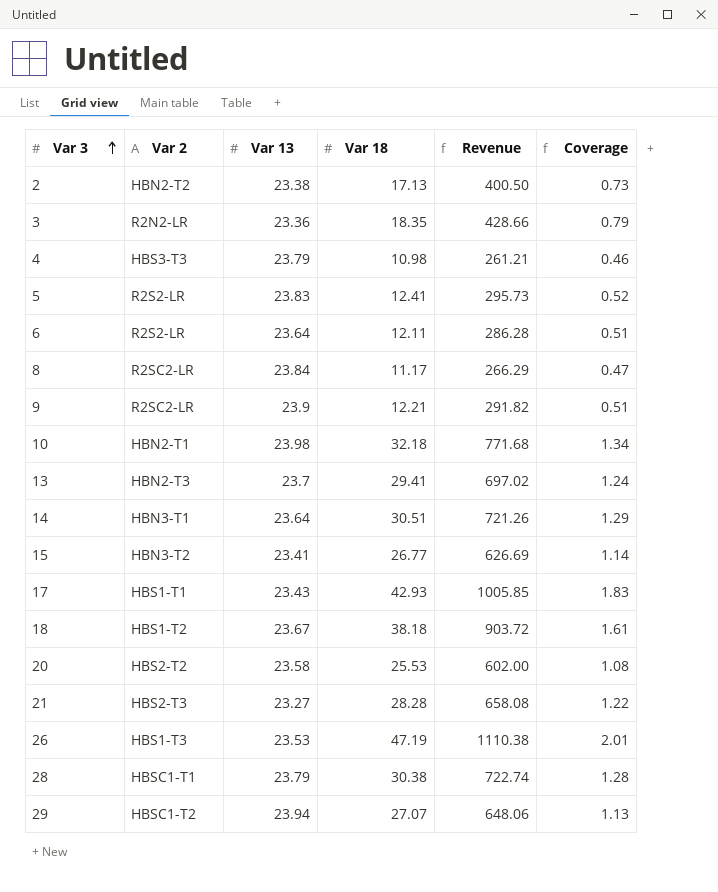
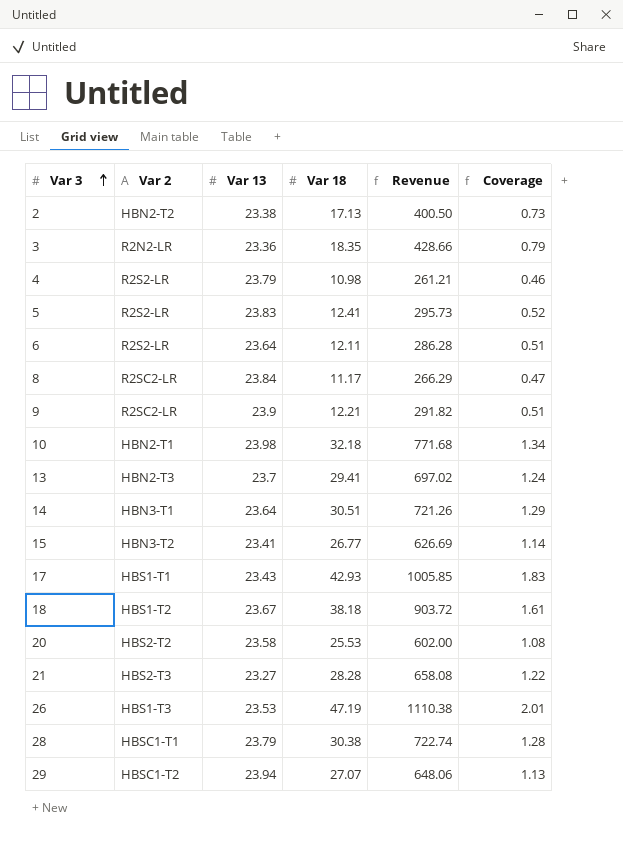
4 | Var 2: HBS3-T3 -> R2S2-LR

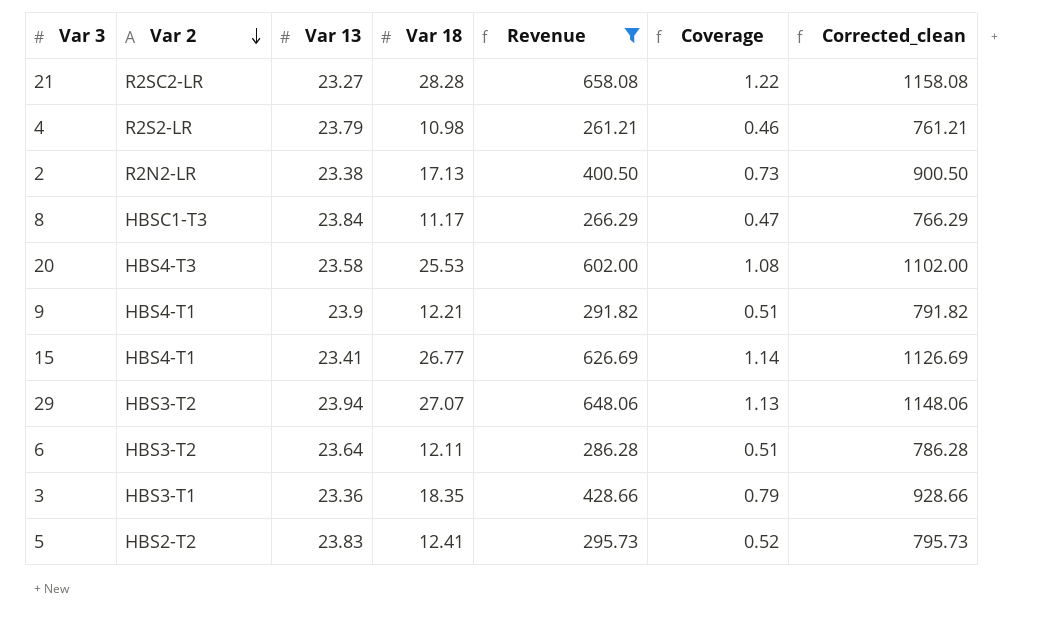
filter: none -> Revenue <= 658.08
row order: Var 3 ascending -> Var 2 descending
column Corrected_clean | formula: none -> [Revenue] + 500
21 | Var 2: HBS2-T3 -> R2SC2-LR
2 | Var 2: HBN2-T2 -> R2N2-LR
8 | Var 2: R2SC2-LR -> HBSC1-T3
20 | Var 2: HBS2-T2 -> HBS4-T3
9 | Var 2: R2SC2-LR -> HBS4-T1
15 | Var 2: HBN3-T2 -> HBS4-T1
29 | Var 2: HBSC1-T2 -> HBS3-T2
6 | Var 2: R2S2-LR -> HBS3-T2
3 | Var 2: R2N2-LR -> HBS3-T1
5 | Var 2: R2S2-LR -> HBS2-T2

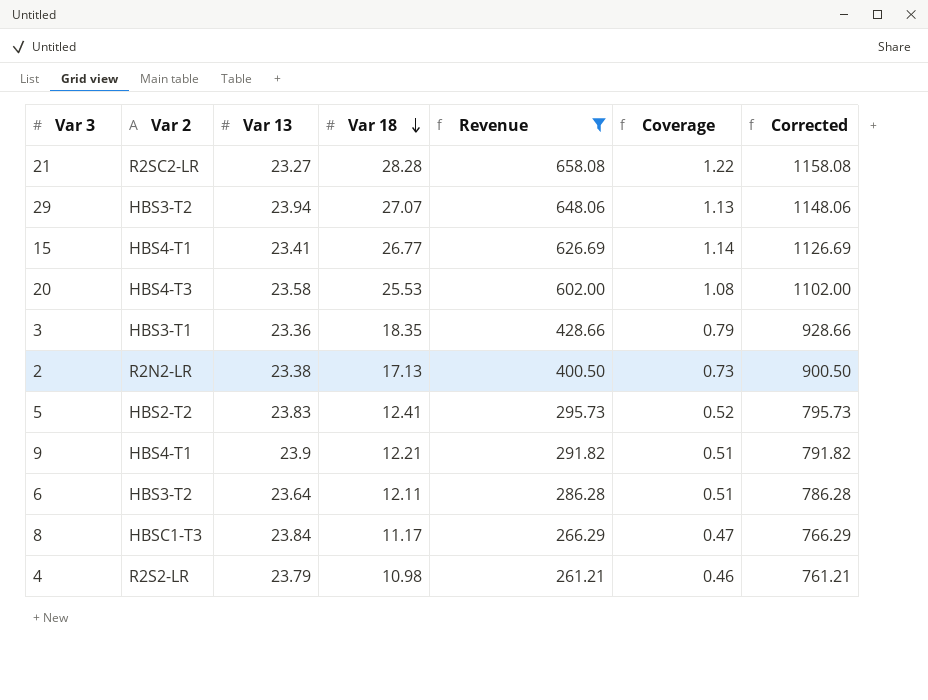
row order: Var 2 descending -> Var 18 descending
column name: Corrected_clean -> Corrected

